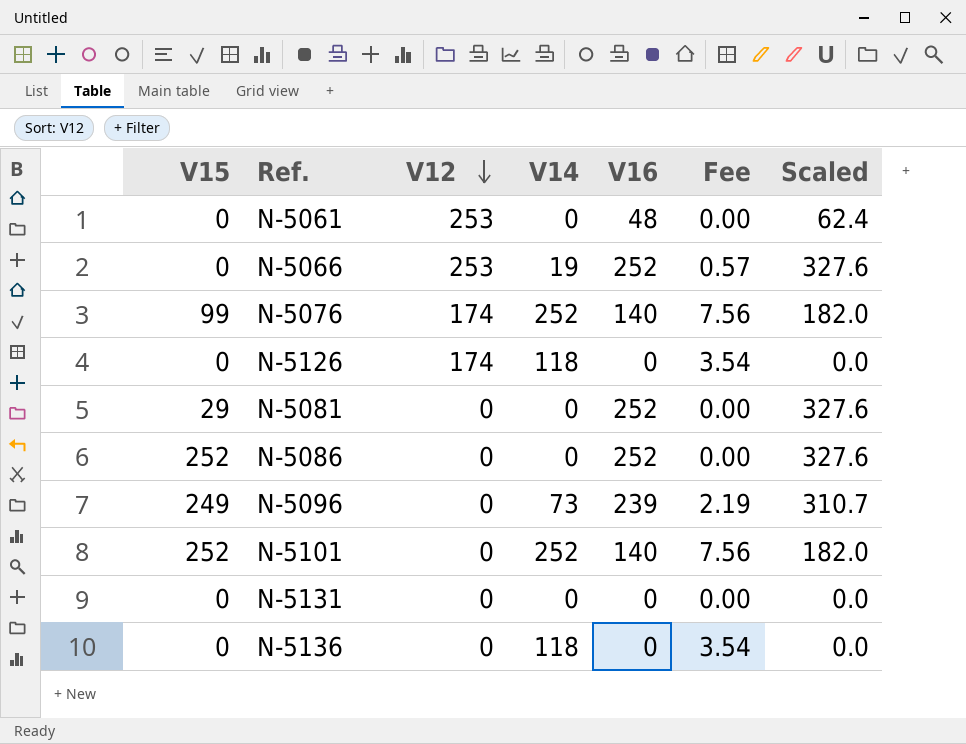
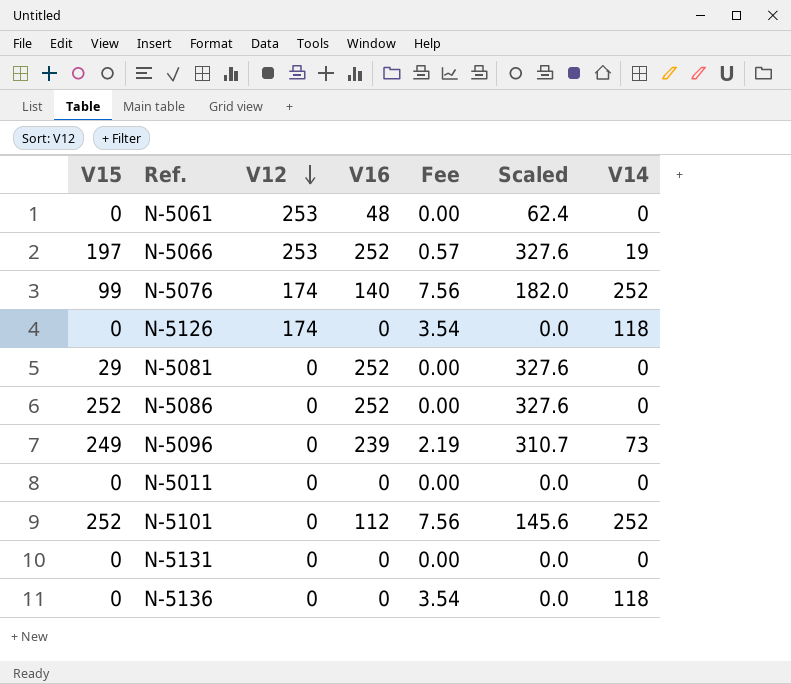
column V14 | position: 4 -> 7
N-5066 | V15: 0 -> 197
row N-5011: none -> 0 | 0 | 0 | 0.00 | 0.0 | 0
N-5101 | V16: 140 -> 112
N-5101 | Scaled: 182.0 -> 145.6

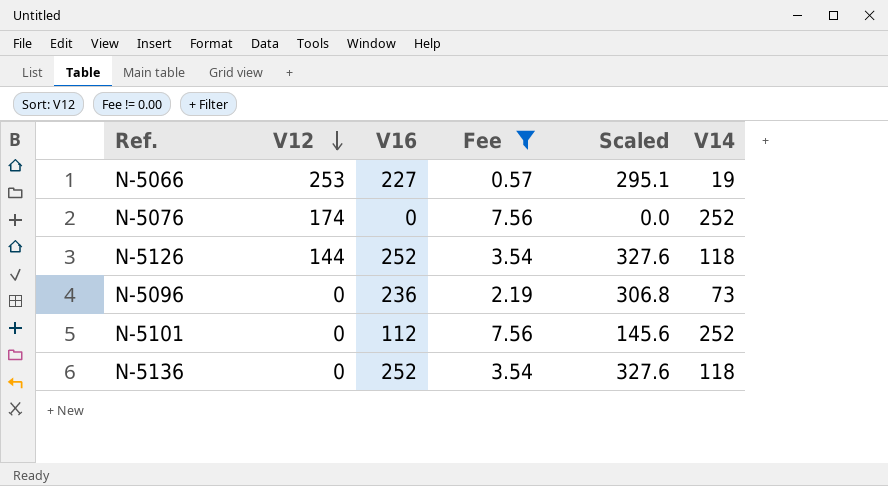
filter: none -> Fee != 0.00
column V15 | position: 1 -> none
N-5066 | V16: 252 -> 227
N-5066 | Scaled: 327.6 -> 295.1
N-5076 | V16: 140 -> 0
N-5076 | Scaled: 182.0 -> 0.0
N-5126 | V12: 174 -> 144
N-5126 | V16: 0 -> 252
N-5126 | Scaled: 0.0 -> 327.6
N-5096 | V16: 239 -> 236
N-5096 | Scaled: 310.7 -> 306.8
N-5136 | V16: 0 -> 252
N-5136 | Scaled: 0.0 -> 327.6

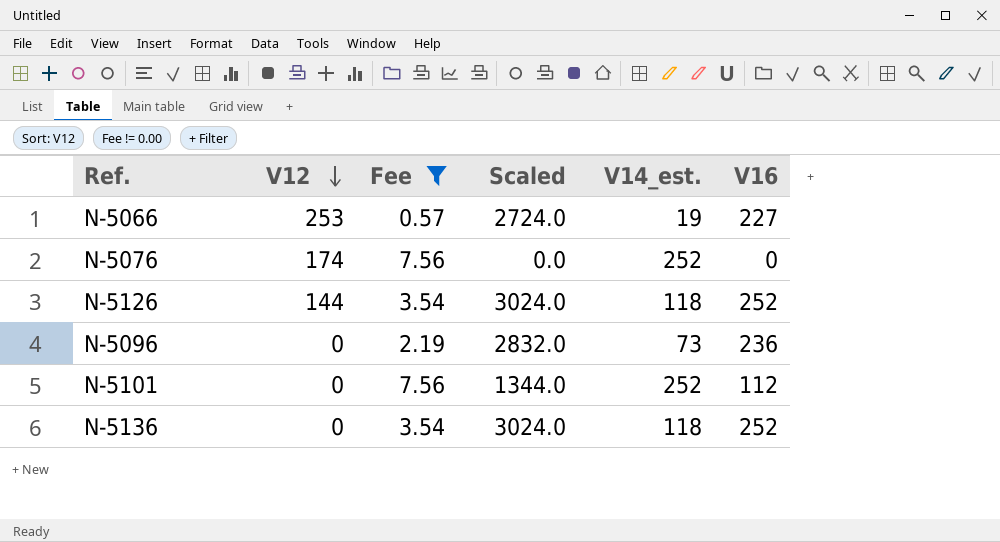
column Scaled | formula: [V16] * 1.3 -> [V16] * 12
column name: V14 -> V14_est.
column V16 | position: 3 -> 6

